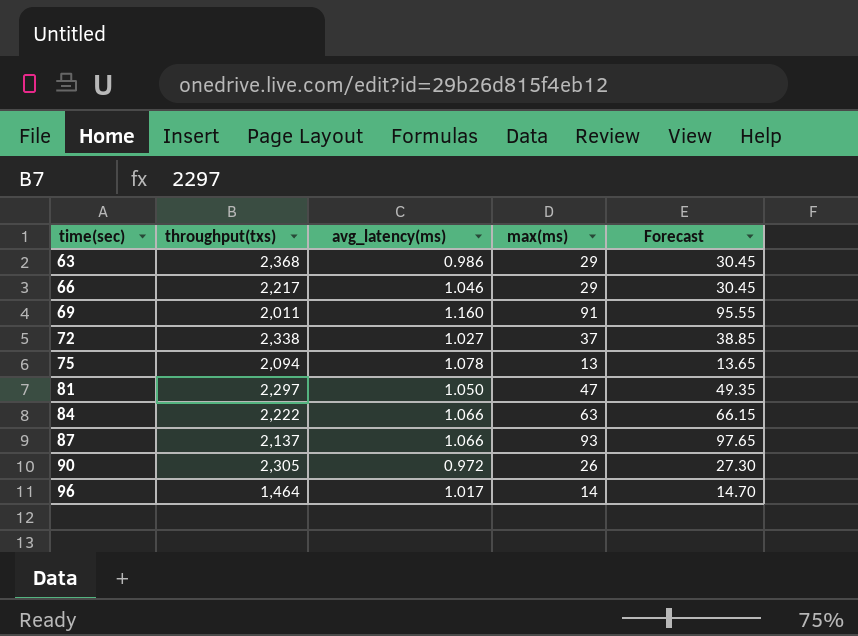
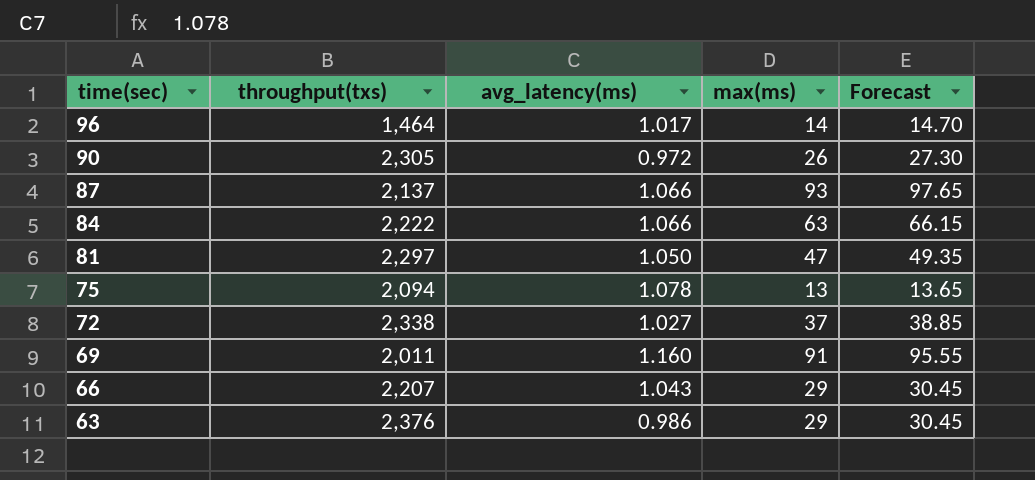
row order: time(sec) ascending -> time(sec) descending
66 | throughput(txs): 2,217 -> 2,207
66 | avg_latency(ms): 1.046 -> 1.043
63 | throughput(txs): 2,368 -> 2,376

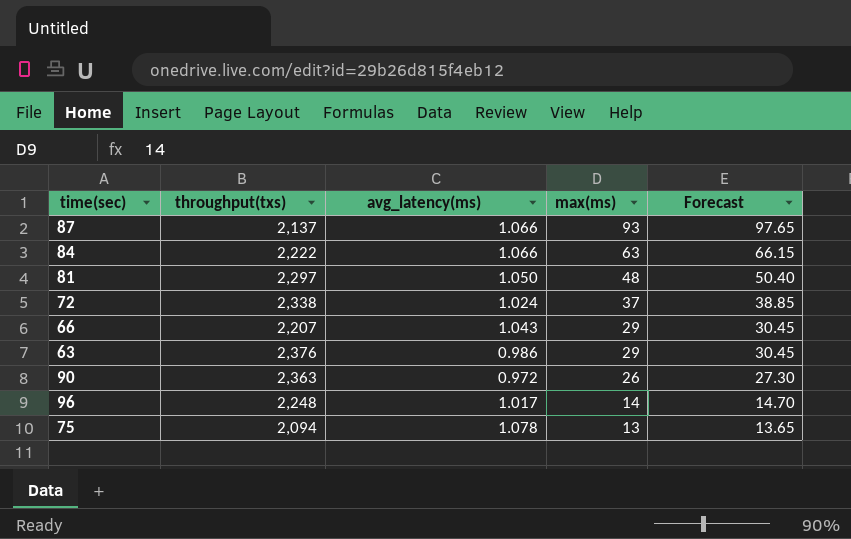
row order: time(sec) descending -> max(ms) descending
row 69: 2,011 | 1.160 | 91 | 95.55 -> none
81 | max(ms): 47 -> 48
81 | Forecast: 49.35 -> 50.40
72 | avg_latency(ms): 1.027 -> 1.024
90 | throughput(txs): 2,305 -> 2,363
96 | throughput(txs): 1,464 -> 2,248

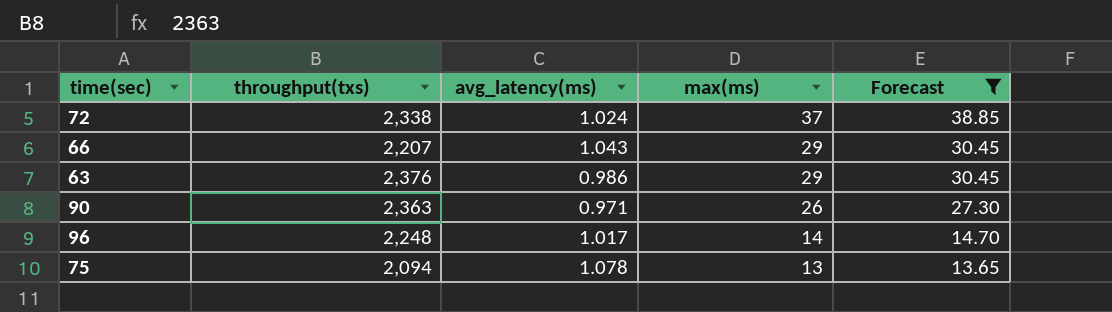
filter: none -> Forecast <= 38.85
90 | avg_latency(ms): 0.972 -> 0.971

